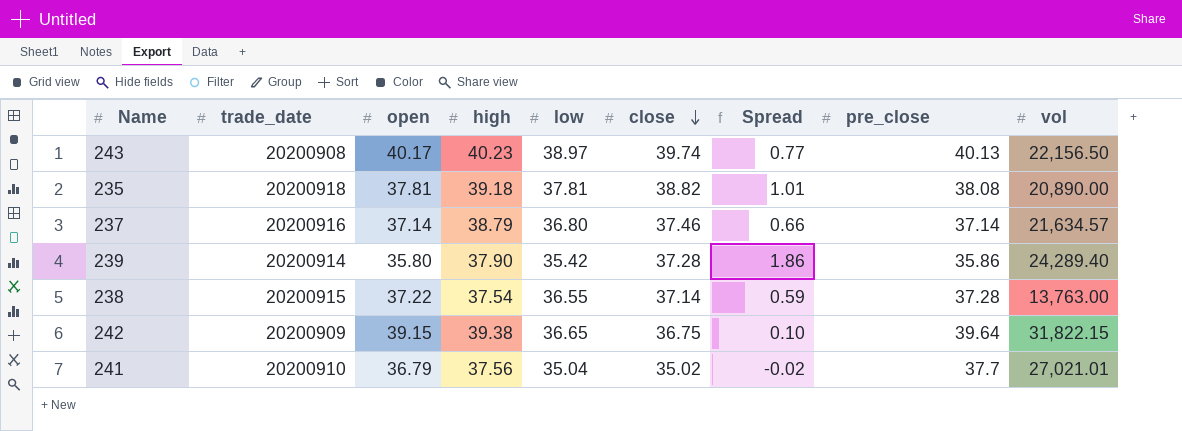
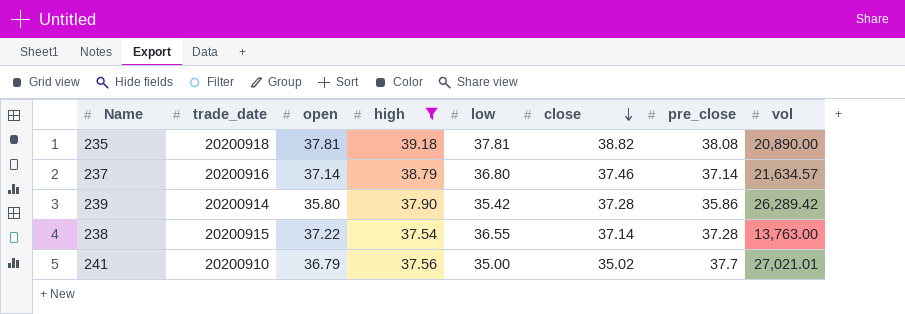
filter: none -> high <= 39.18
column Spread | formula: [close] - [low] -> none
239 | vol: 24,289.40 -> 26,289.42
241 | low: 35.04 -> 35.00

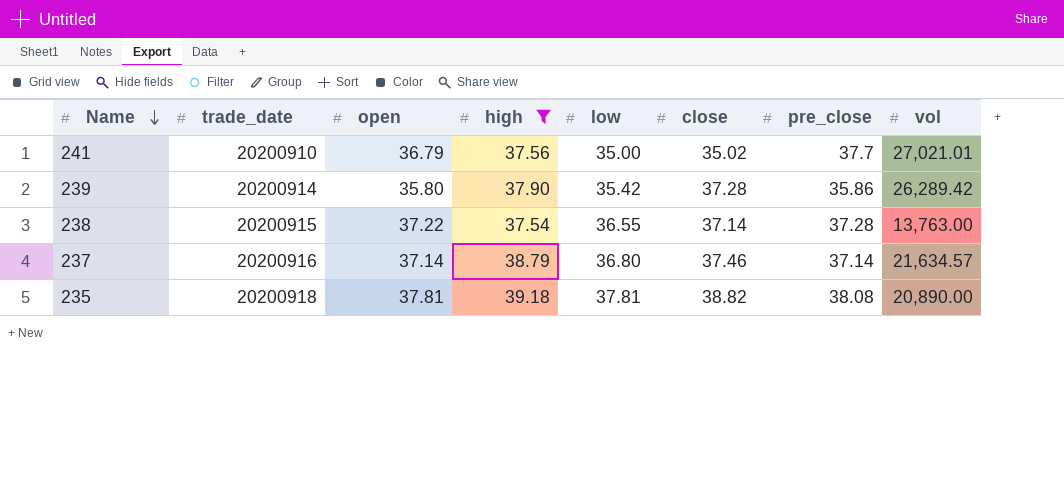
row order: close descending -> Name descending

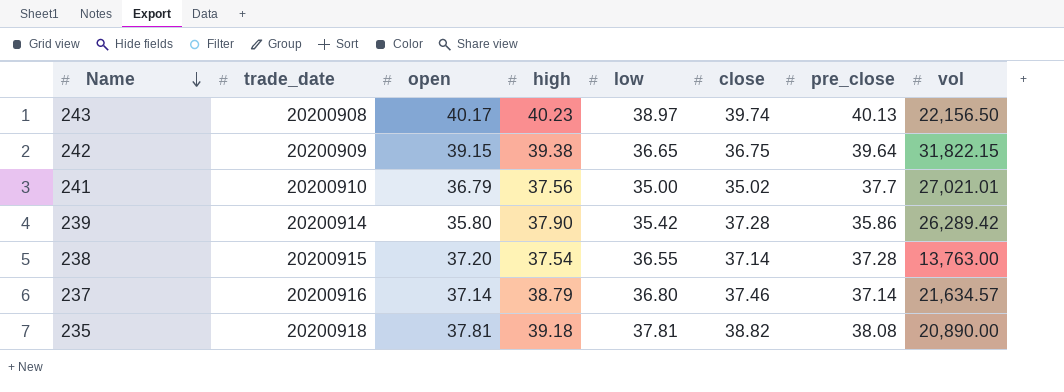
filter: high <= 39.18 -> none
238 | open: 37.22 -> 37.20

